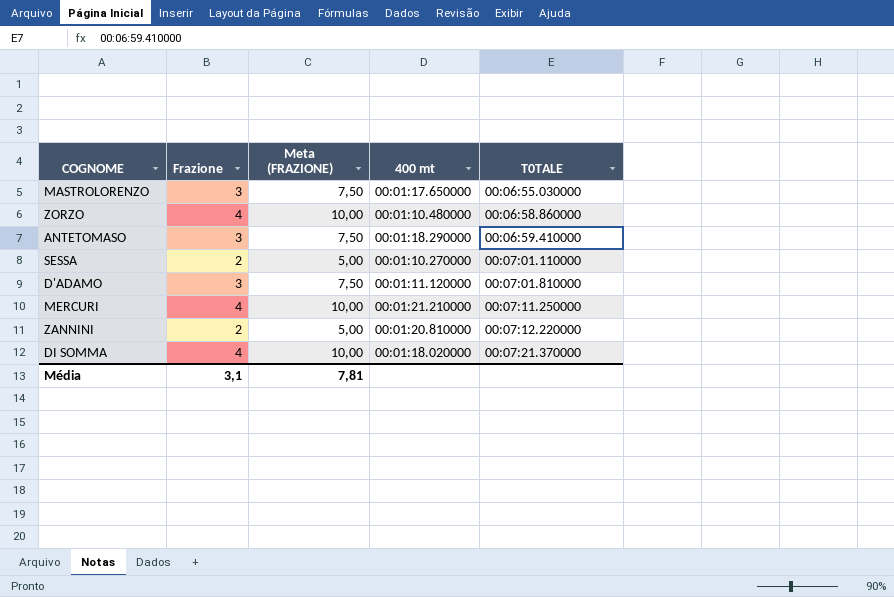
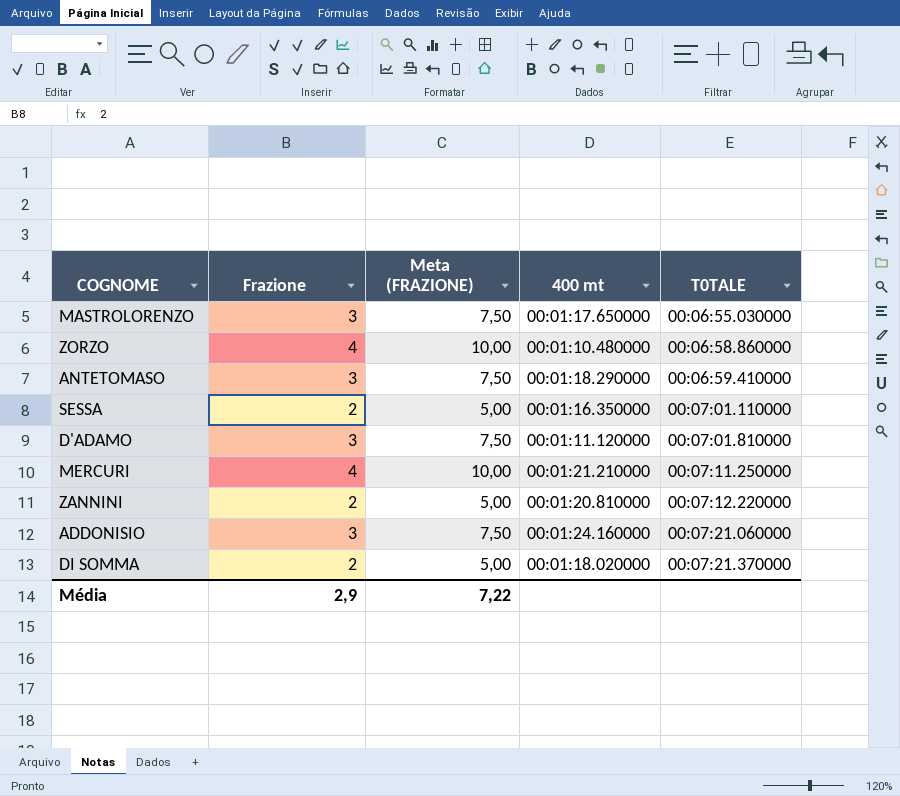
SESSA | 400 mt: 00:01:10.270000 -> 00:01:16.350000
row ADDONISIO: none -> 3 | 7,50 | 00:01:24.160000 | 00:07:21.060000
DI SOMMA | Frazione: 4 -> 2
DI SOMMA | Meta (FRAZIONE): 10,00 -> 5,00
Média | Frazione: 3,1 -> 2,9
Média | Meta (FRAZIONE): 7,81 -> 7,22

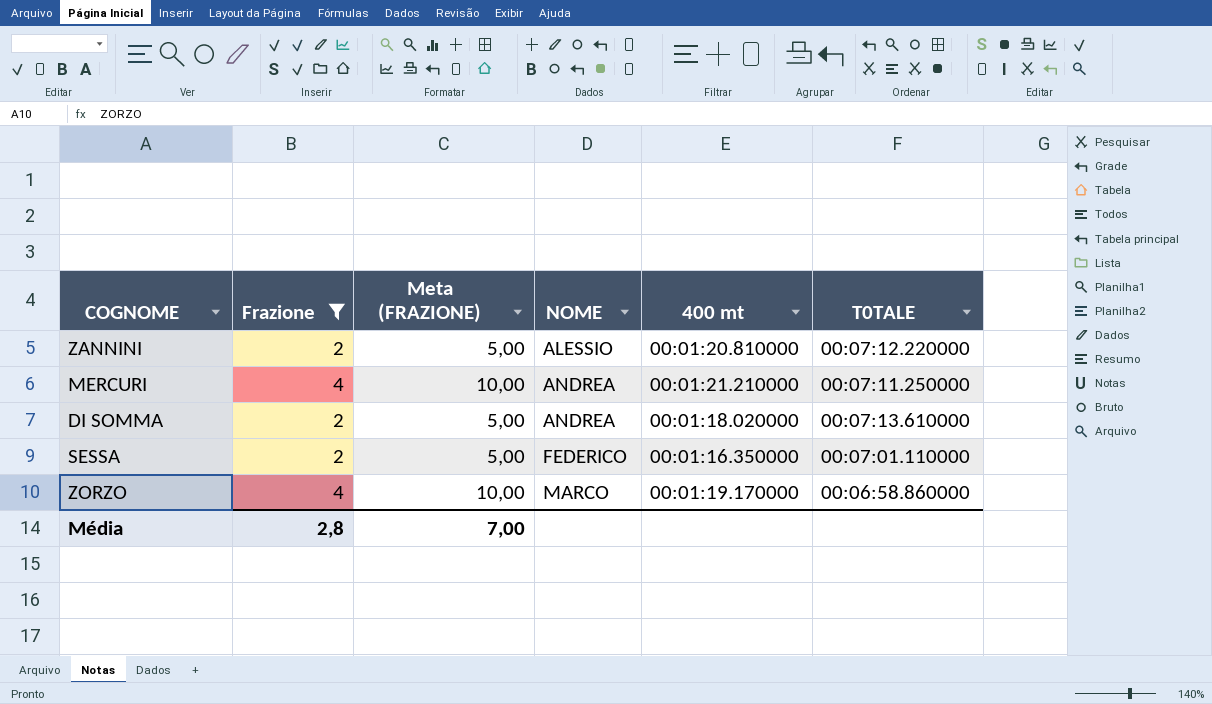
filter: none -> Frazione != 3
row order: T0TALE ascending -> NOME ascending
column NOME | position: none -> 4
DI SOMMA | T0TALE: 00:07:21.370000 -> 00:07:13.610000
ZORZO | 400 mt: 00:01:10.480000 -> 00:01:19.170000
Média | Frazione: 2,9 -> 2,8
Média | Meta (FRAZIONE): 7,22 -> 7,00

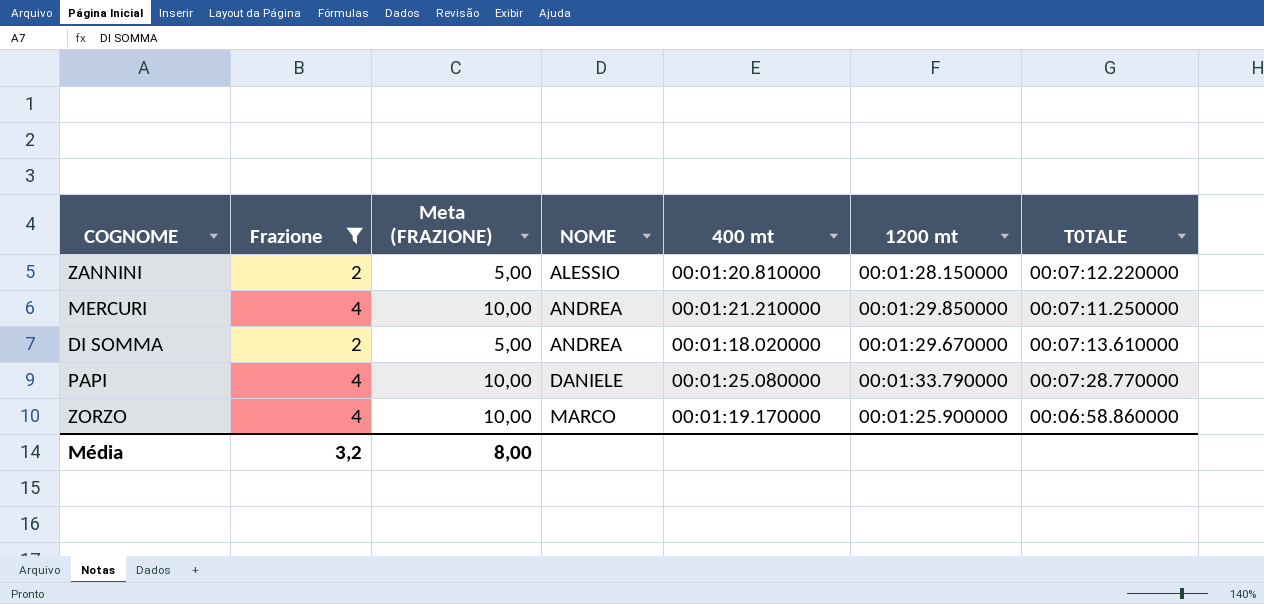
column 1200 mt | position: none -> 6
row SESSA: 2 | 5,00 | FEDERICO | 00:01:16.350000 | 00:07:01.110000 -> none
row PAPI: none -> 4 | 10,00 | DANIELE | 00:01:25.080000 | 00:01:33.790000 | 00:07:28.770000
Média | Frazione: 2,8 -> 3,2
Média | Meta (FRAZIONE): 7,00 -> 8,00

